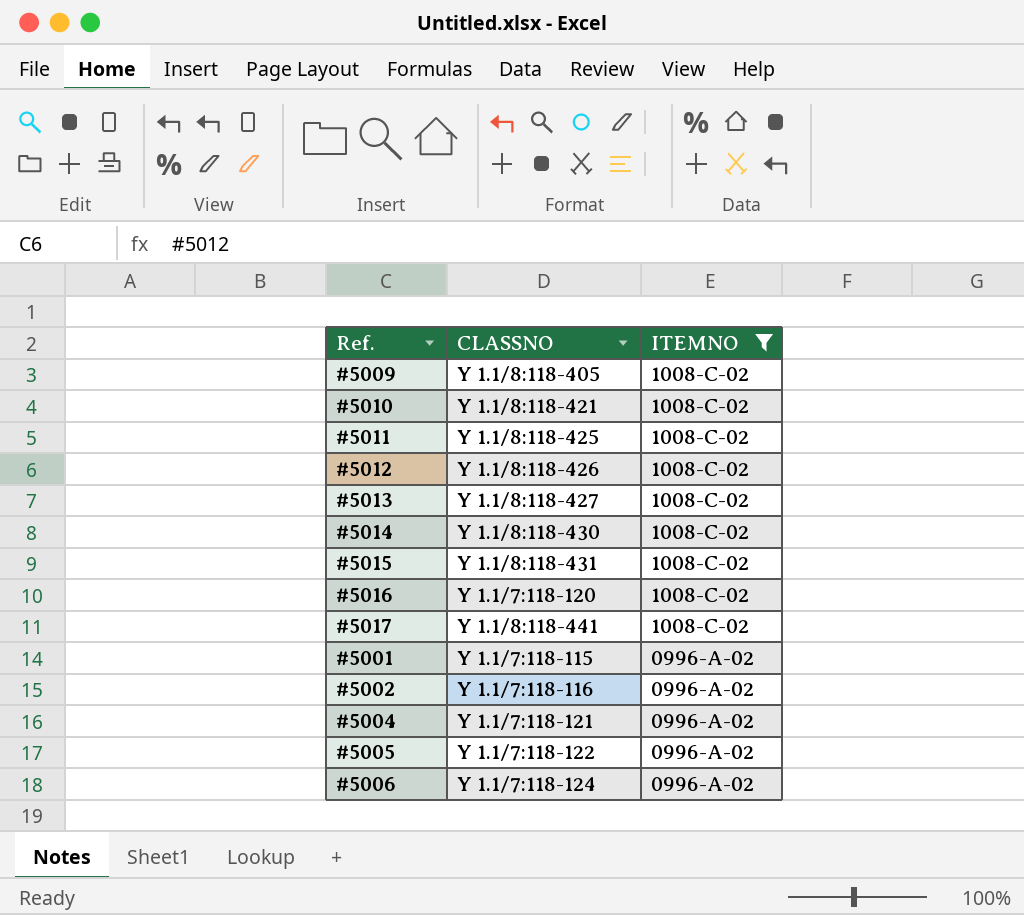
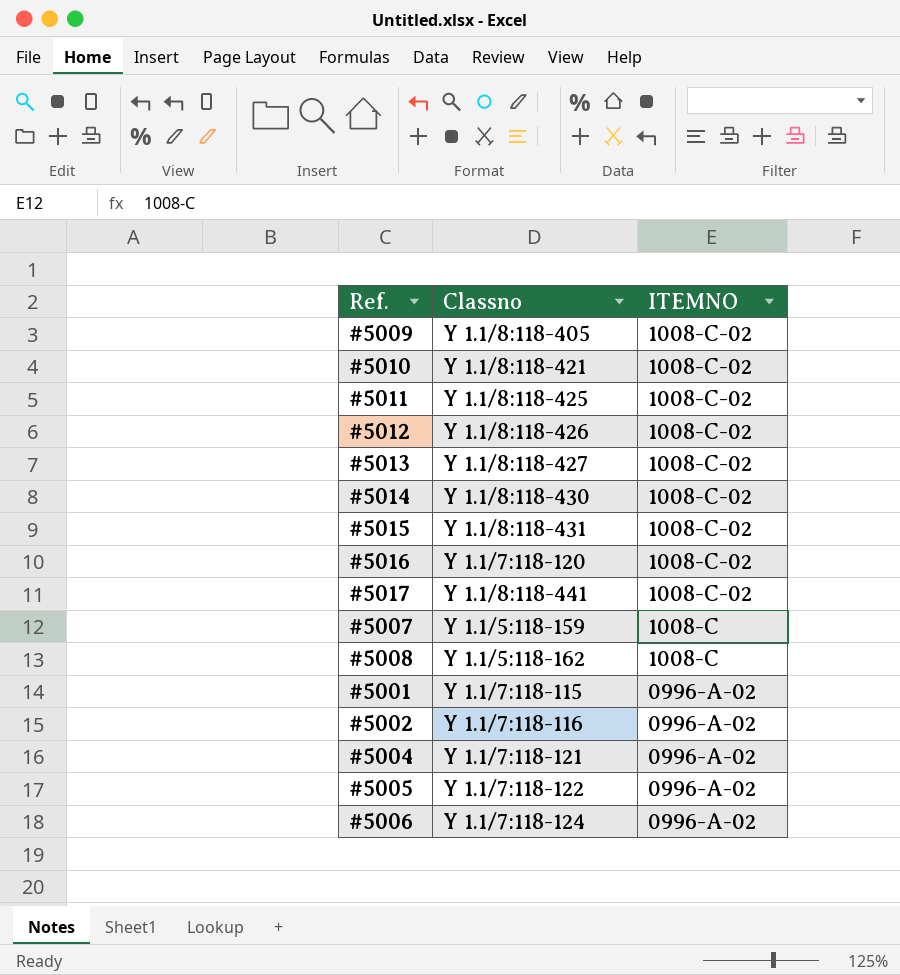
filter: ITEMNO != 1008-C -> none
column name: CLASSNO -> Classno

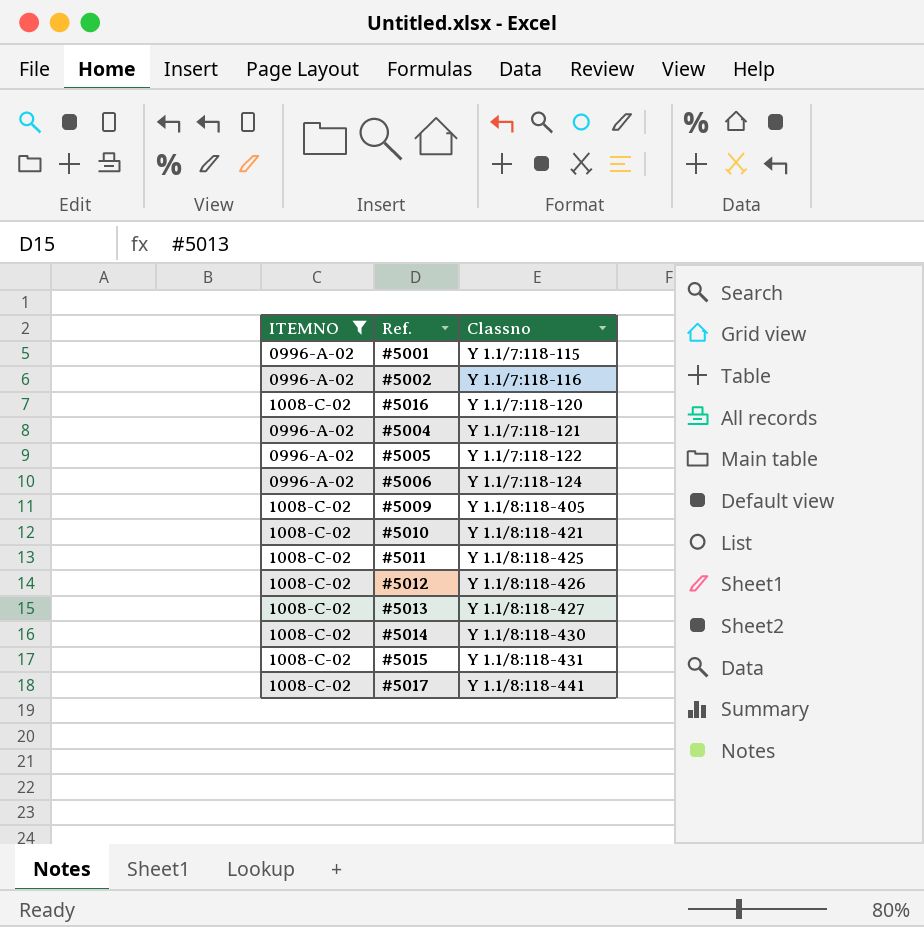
filter: none -> ITEMNO != 1008-C
row order: ITEMNO descending -> Classno ascending
column ITEMNO | position: 3 -> 1

